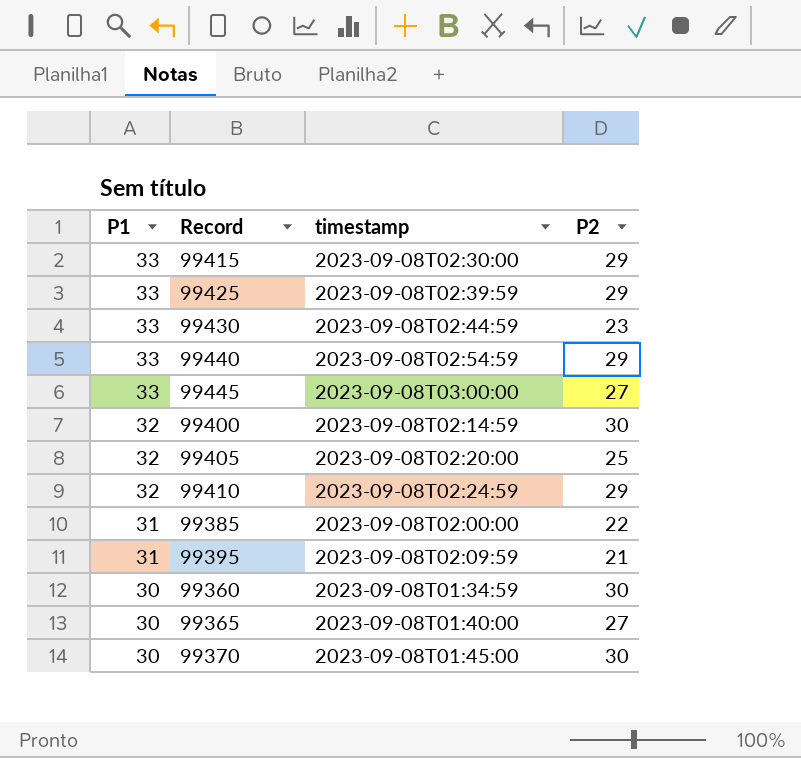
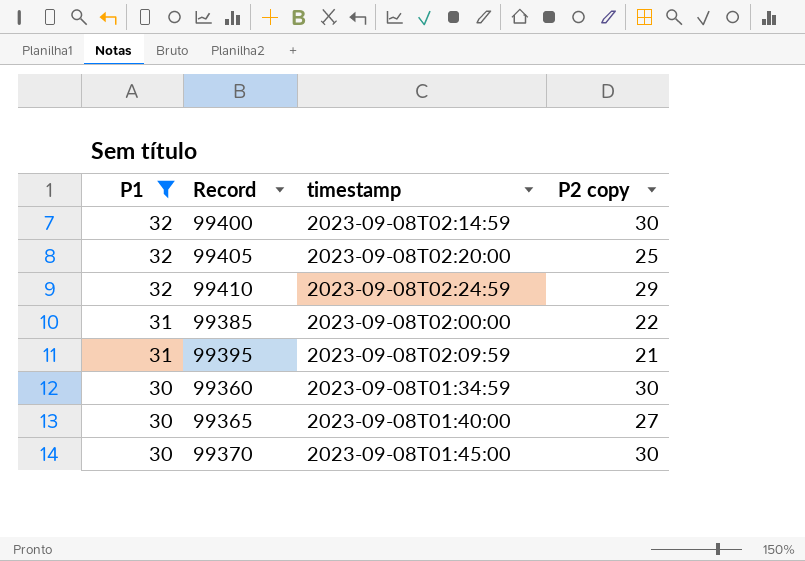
filter: none -> P1 != 33
column name: P2 -> P2 copy

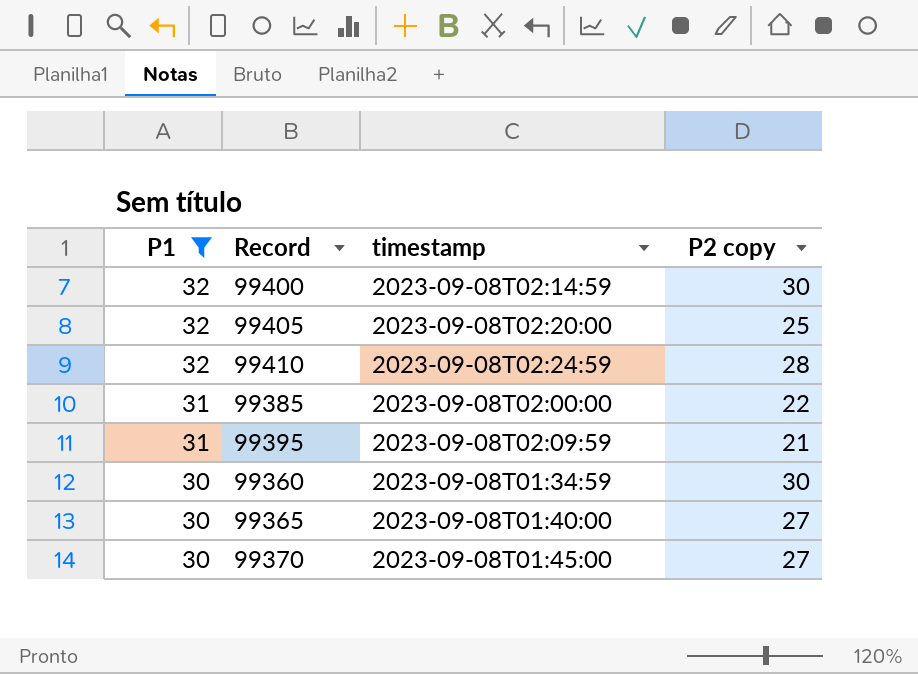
99410 | P2 copy: 29 -> 28
99370 | P2 copy: 30 -> 27

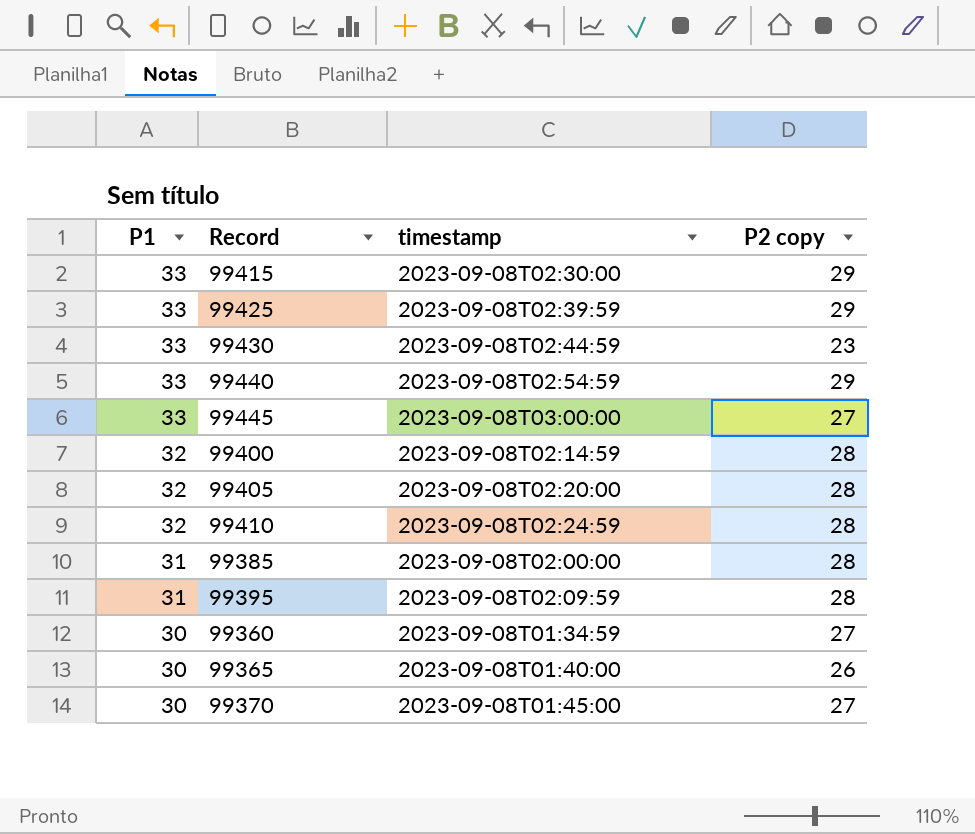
filter: P1 != 33 -> none
99400 | P2 copy: 30 -> 28
99405 | P2 copy: 25 -> 28
99385 | P2 copy: 22 -> 28
99395 | P2 copy: 21 -> 28
99360 | P2 copy: 30 -> 27
99365 | P2 copy: 27 -> 26

